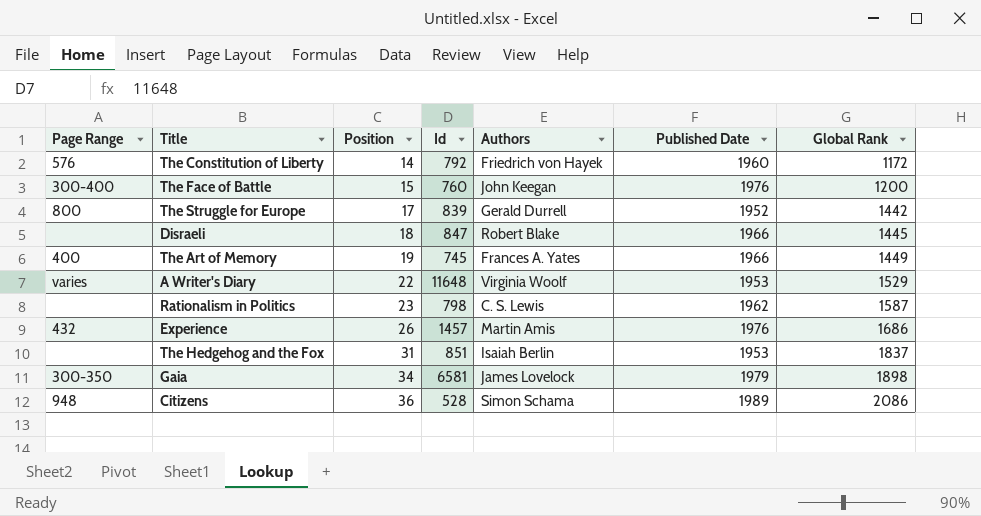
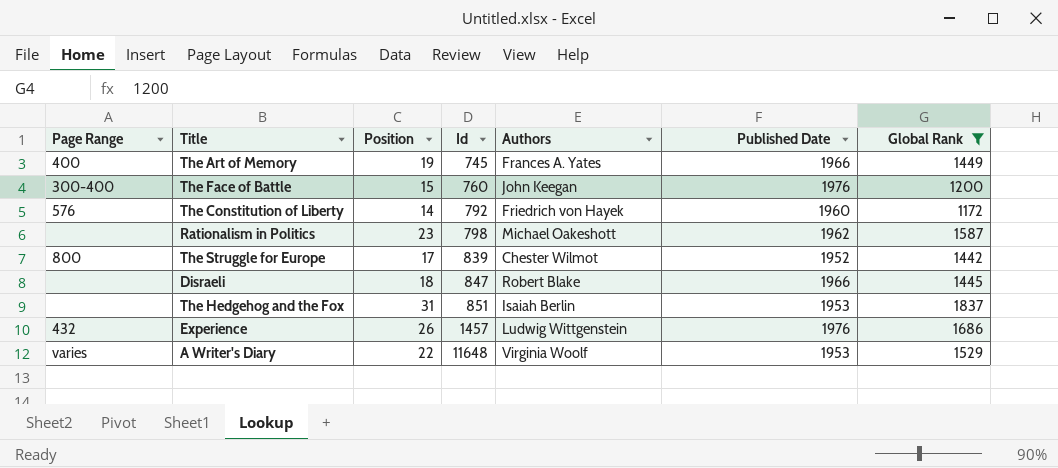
filter: none -> Global Rank <= 1837
row order: Position ascending -> Id ascending
Rationalism in Politics | Authors: C. S. Lewis -> Michael Oakeshott
The Struggle for Europe | Authors: Gerald Durrell -> Chester Wilmot
Experience | Authors: Martin Amis -> Ludwig Wittgenstein

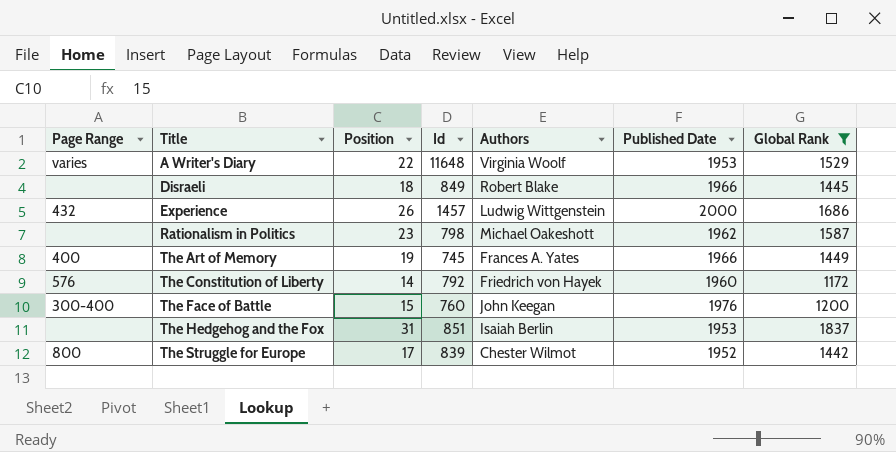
row order: Id ascending -> Title ascending
Disraeli | Id: 847 -> 849
Experience | Published Date: 1976 -> 2000

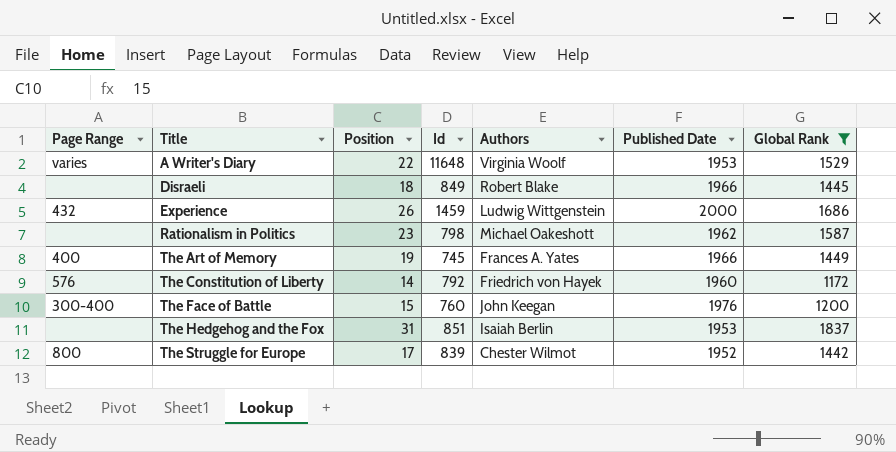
Experience | Id: 1457 -> 1459

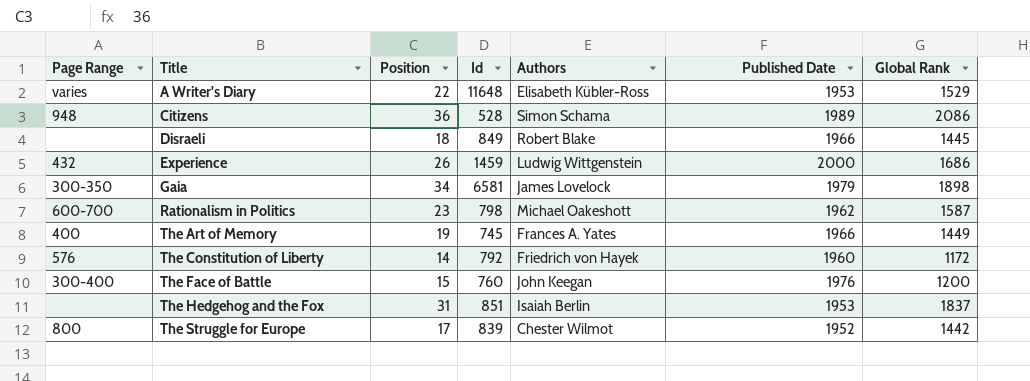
filter: Global Rank <= 1837 -> none
A Writer's Diary | Authors: Virginia Woolf -> Elisabeth Kübler-Ross
Rationalism in Politics | Page Range: none -> 600-700

